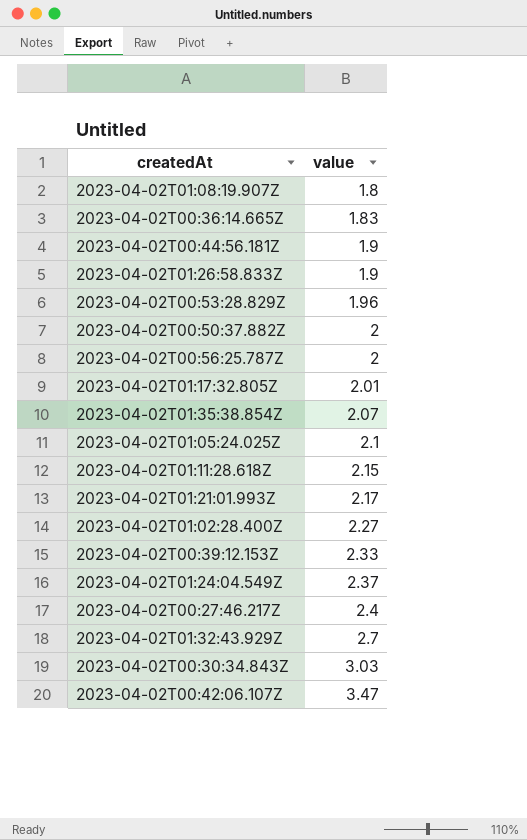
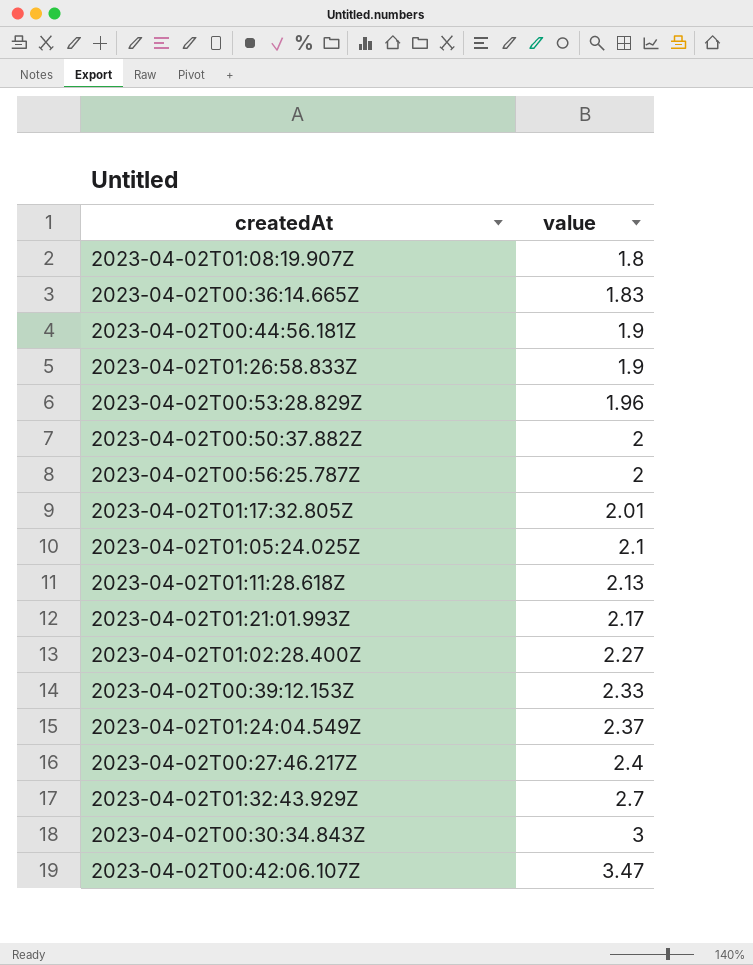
row 2023-04-02T01:35:38.854Z: 2.07 -> none
2023-04-02T01:11:28.618Z | value: 2.15 -> 2.13
2023-04-02T00:30:34.843Z | value: 3.03 -> 3

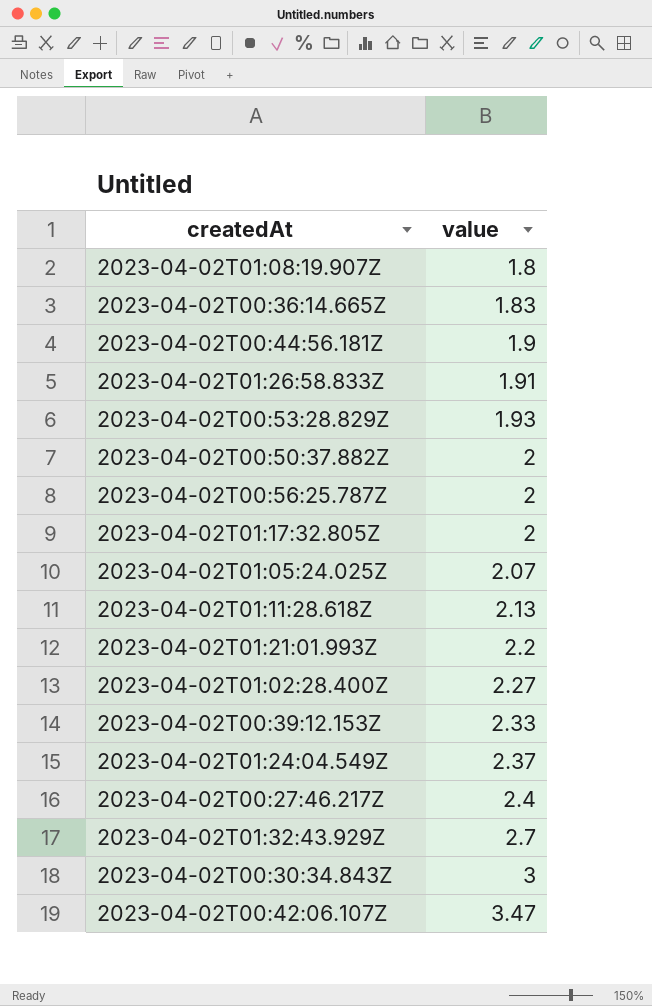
2023-04-02T01:26:58.833Z | value: 1.9 -> 1.91
2023-04-02T00:53:28.829Z | value: 1.96 -> 1.93
2023-04-02T01:17:32.805Z | value: 2.01 -> 2
2023-04-02T01:05:24.025Z | value: 2.1 -> 2.07
2023-04-02T01:21:01.993Z | value: 2.17 -> 2.2

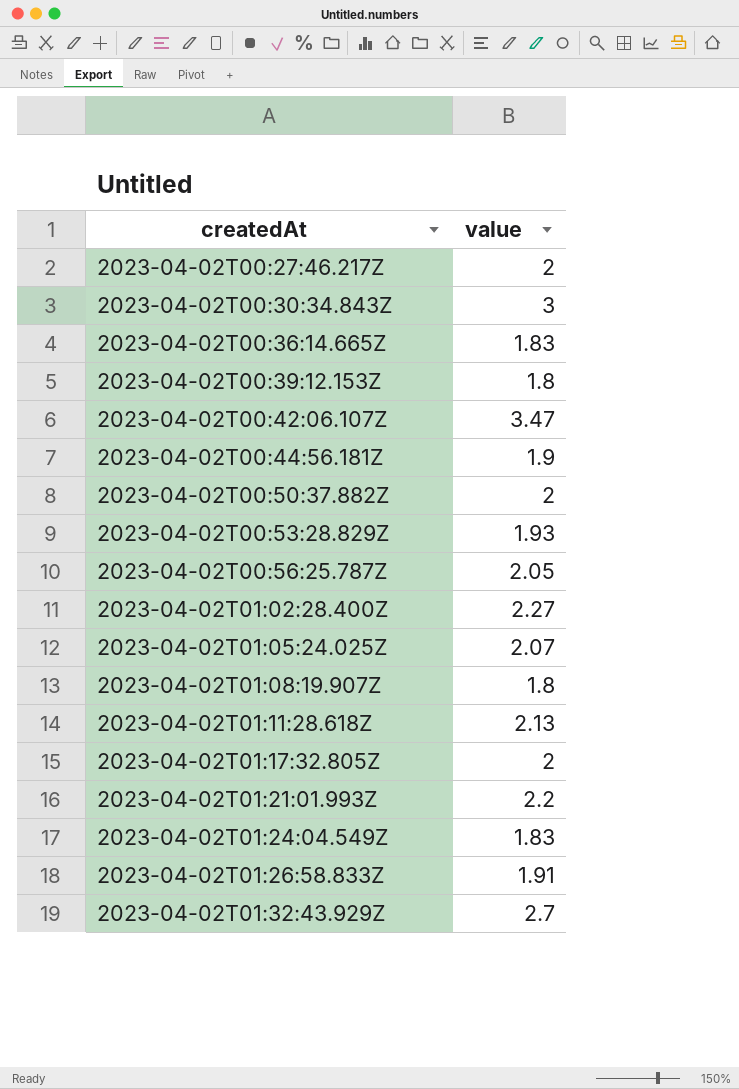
row order: value ascending -> createdAt ascending
2023-04-02T00:27:46.217Z | value: 2.4 -> 2
2023-04-02T00:39:12.153Z | value: 2.33 -> 1.8
2023-04-02T00:56:25.787Z | value: 2 -> 2.05
2023-04-02T01:24:04.549Z | value: 2.37 -> 1.83

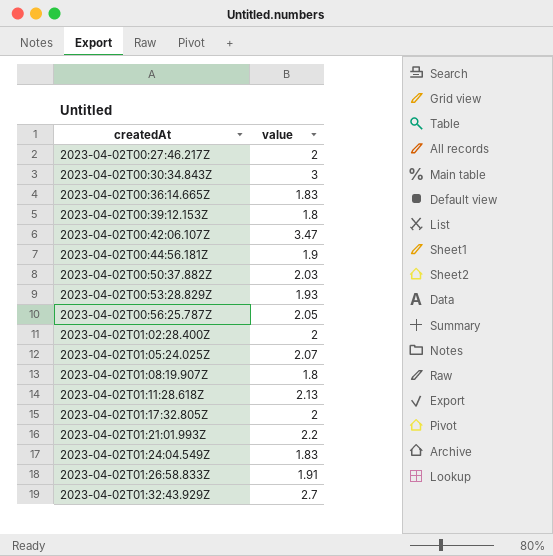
2023-04-02T00:50:37.882Z | value: 2 -> 2.03
2023-04-02T01:02:28.400Z | value: 2.27 -> 2

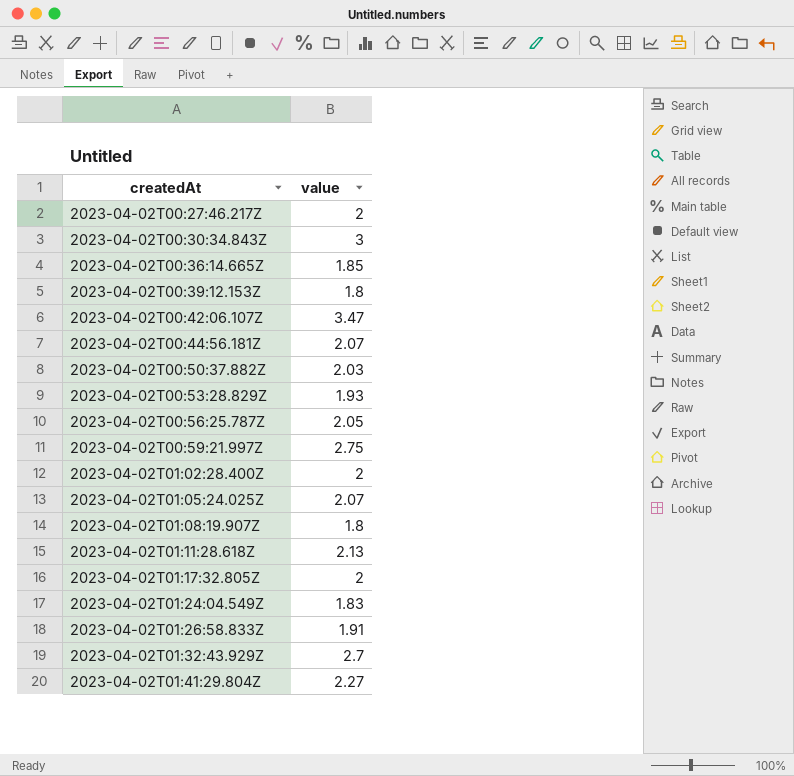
row 2023-04-02T01:21:01.993Z: 2.2 -> none
2023-04-02T00:36:14.665Z | value: 1.83 -> 1.85
2023-04-02T00:44:56.181Z | value: 1.9 -> 2.07
row 2023-04-02T00:59:21.997Z: none -> 2.75
row 2023-04-02T01:41:29.804Z: none -> 2.27

